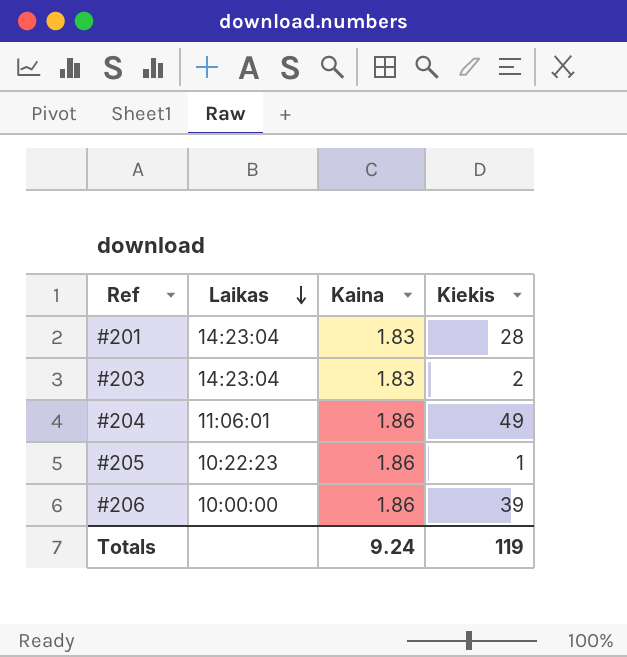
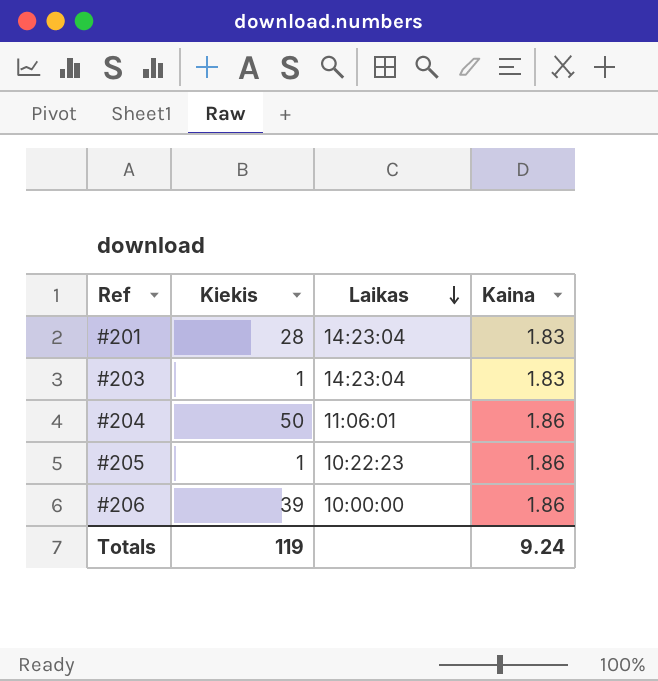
column Kiekis | position: 4 -> 2
#203 | Kiekis: 2 -> 1
#204 | Kiekis: 49 -> 50

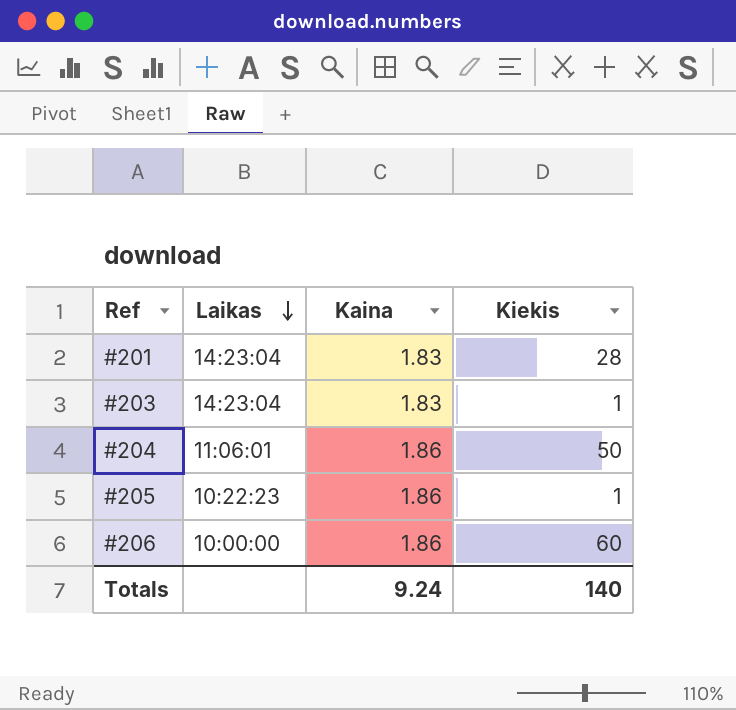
column Kiekis | position: 2 -> 4
#206 | Kiekis: 39 -> 60
Totals | Kiekis: 119 -> 140

